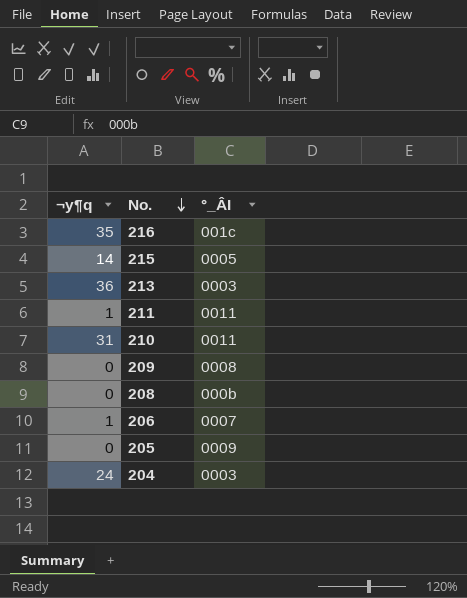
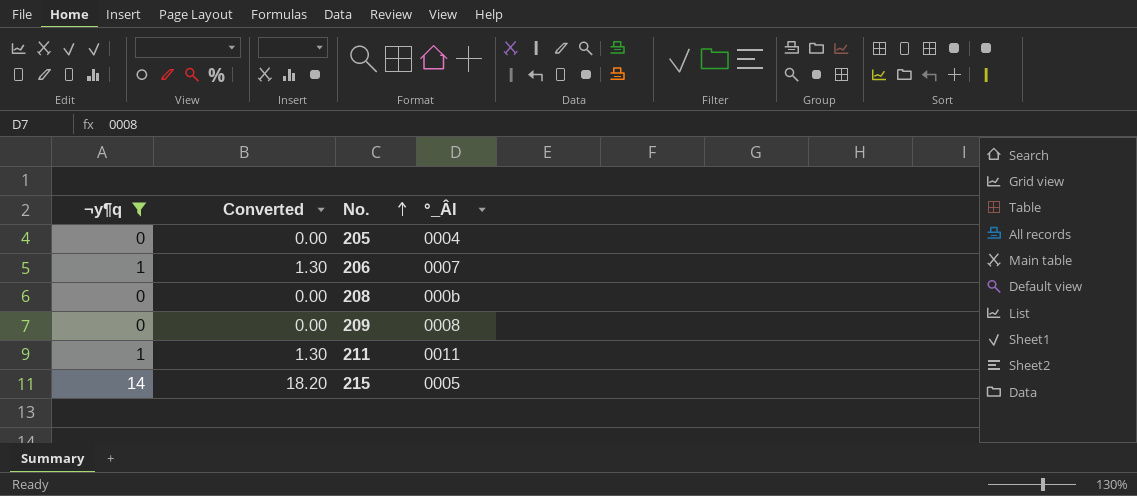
filter: none -> ¬y¶q <= 14
row order: No. descending -> No. ascending
column Converted | formula: none -> [¬y¶q] * 1.3
205 | °_ÂI: 0009 -> 0004

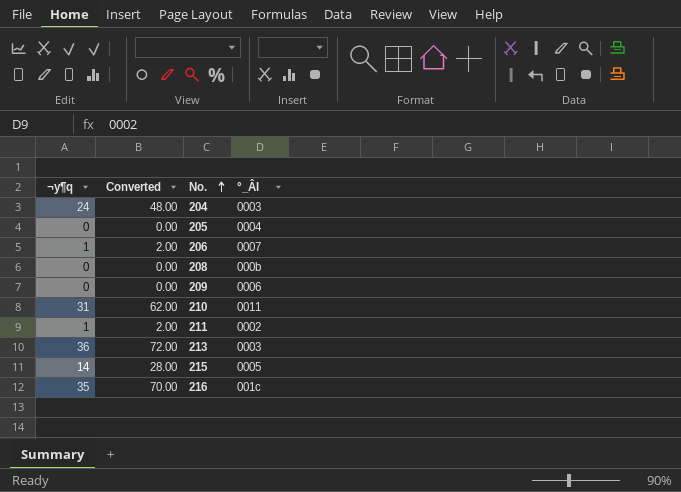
filter: ¬y¶q <= 14 -> none
column Converted | formula: [¬y¶q] * 1.3 -> [¬y¶q] * 2
209 | °_ÂI: 0008 -> 0006
211 | °_ÂI: 0011 -> 0002

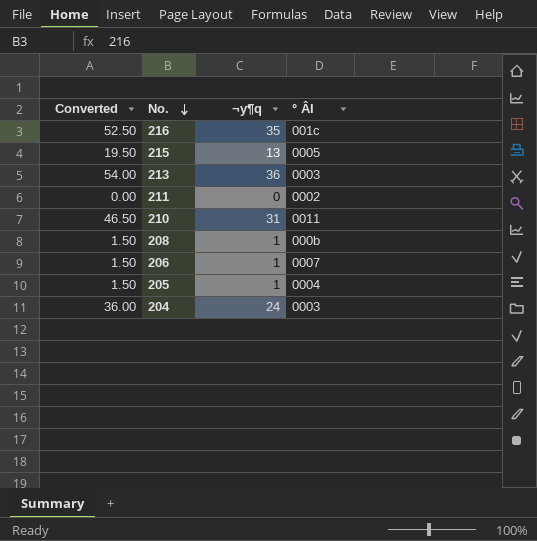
row order: No. ascending -> No. descending
column Converted | formula: [¬y¶q] * 2 -> [¬y¶q] * 1.5
column ¬y¶q | position: 1 -> 3
column name: °_ÂI -> ° ÂI
row 209: 0 | 0.00 | 0006 -> none
215 | ¬y¶q: 14 -> 13
211 | ¬y¶q: 1 -> 0
208 | ¬y¶q: 0 -> 1
205 | ¬y¶q: 0 -> 1

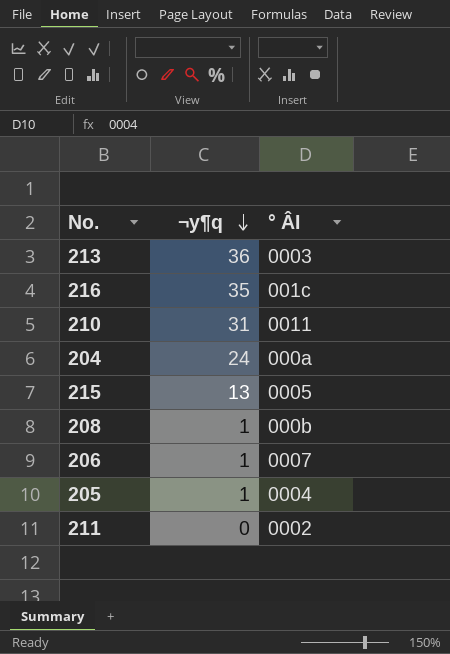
row order: No. descending -> ¬y¶q descending
column Converted | formula: [¬y¶q] * 1.5 -> none
204 | ° ÂI: 0003 -> 000a

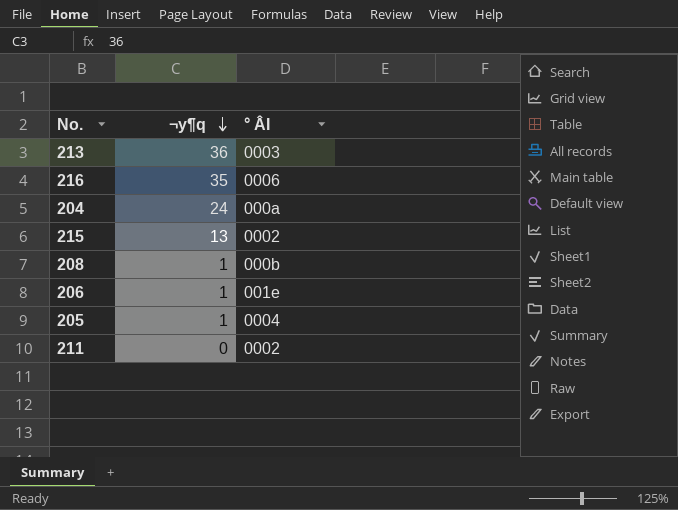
row 210: 31 | 0011 -> none
216 | ° ÂI: 001c -> 0006
215 | ° ÂI: 0005 -> 0002
206 | ° ÂI: 0007 -> 001e

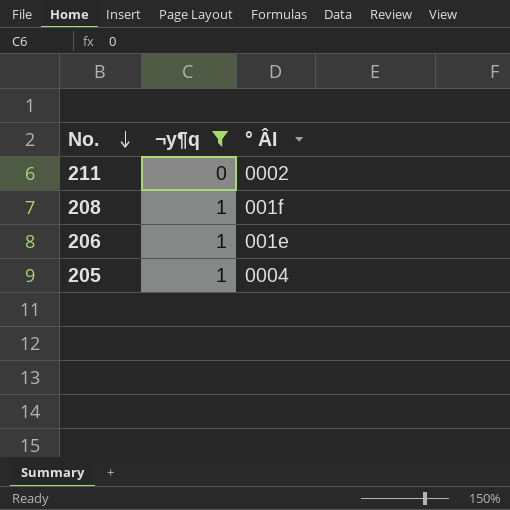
filter: none -> ¬y¶q <= 1
row order: ¬y¶q descending -> No. descending
208 | ° ÂI: 000b -> 001f

